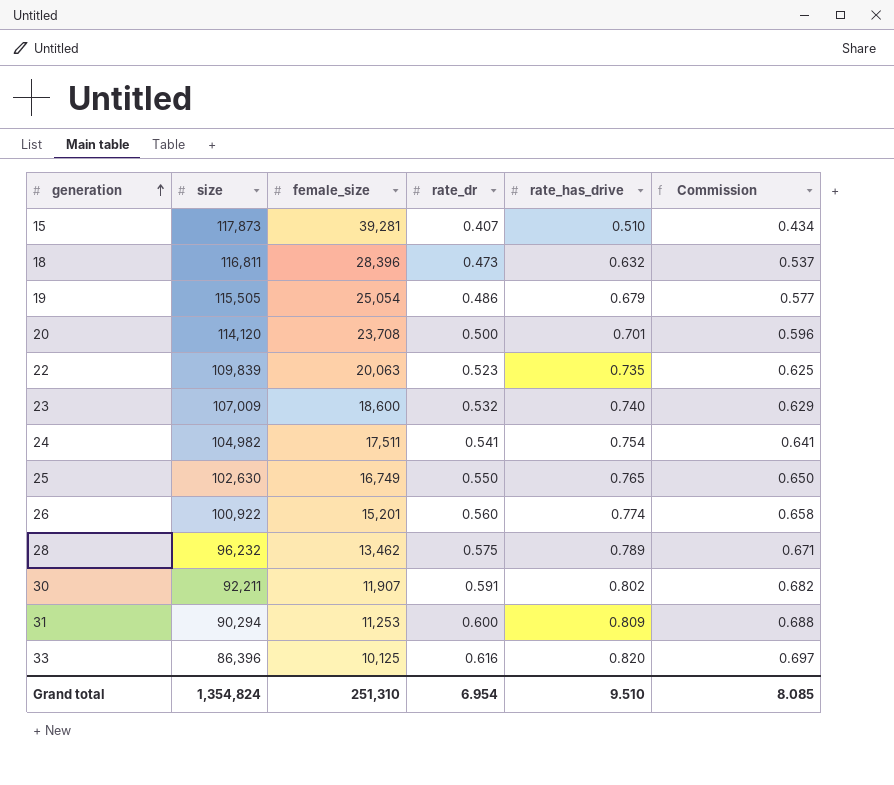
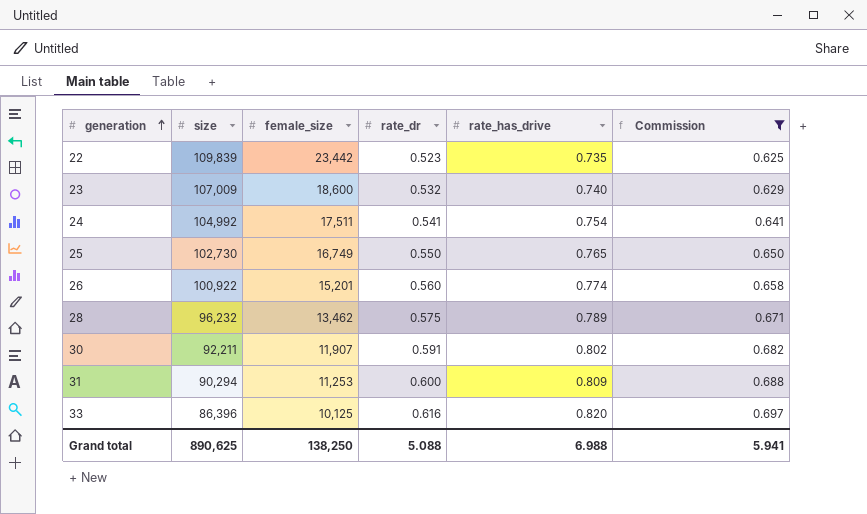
filter: none -> Commission >= 0.625
22 | female_size: 20,063 -> 23,442
24 | size: 104,982 -> 104,992
25 | size: 102,630 -> 102,730
Grand total | size: 1,354,824 -> 890,625
Grand total | female_size: 251,310 -> 138,250
Grand total | rate_dr: 6.954 -> 5.088
Grand total | rate_has_drive: 9.510 -> 6.988
Grand total | Commission: 8.085 -> 5.941

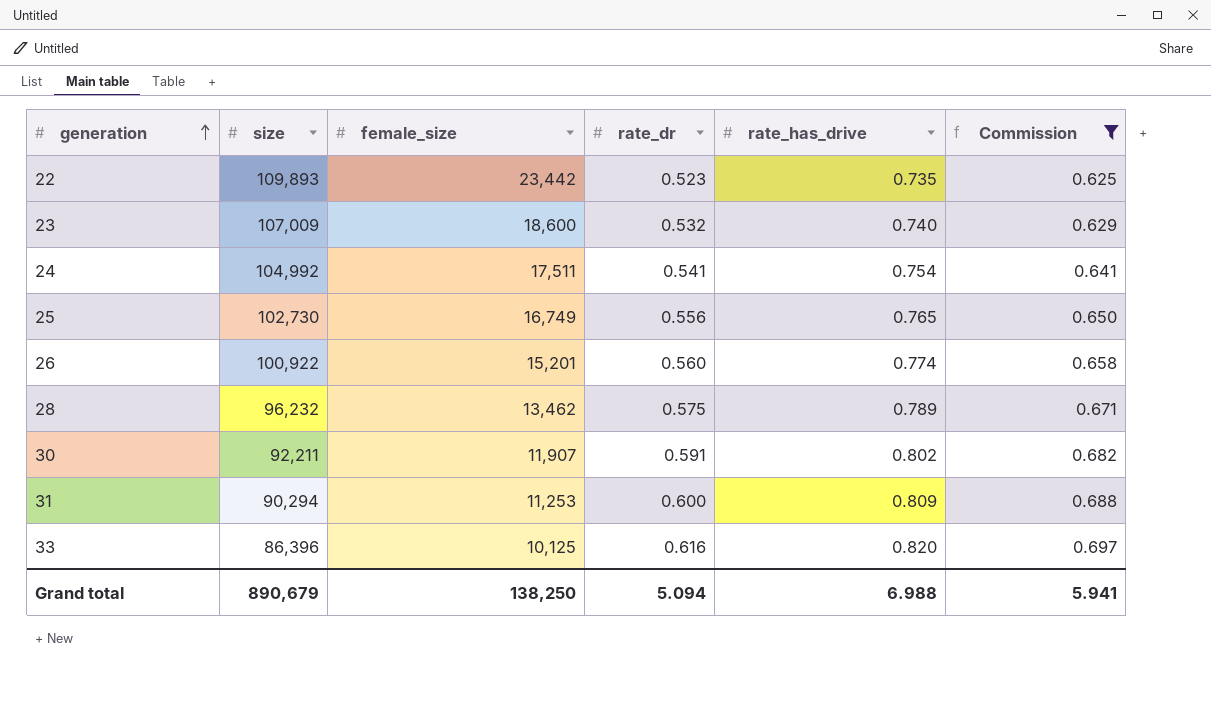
22 | size: 109,839 -> 109,893
25 | rate_dr: 0.550 -> 0.556
Grand total | size: 890,625 -> 890,679
Grand total | rate_dr: 5.088 -> 5.094

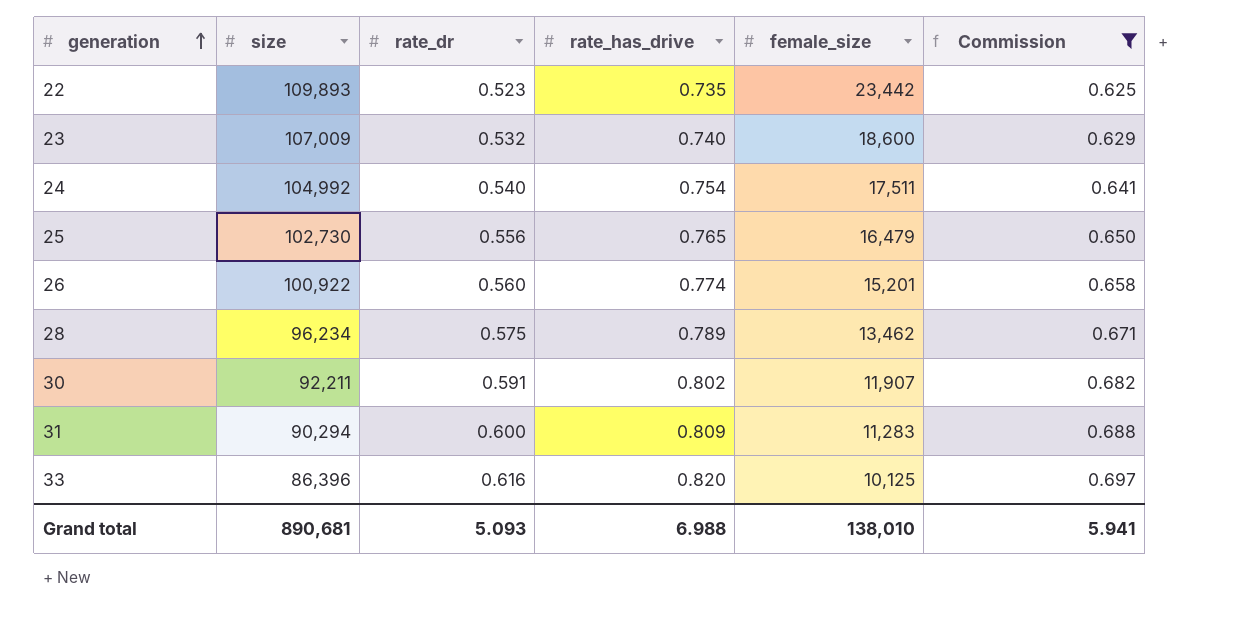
column female_size | position: 3 -> 5
24 | rate_dr: 0.541 -> 0.540
25 | female_size: 16,749 -> 16,479
28 | size: 96,232 -> 96,234
31 | female_size: 11,253 -> 11,283
Grand total | size: 890,679 -> 890,681
Grand total | rate_dr: 5.094 -> 5.093
Grand total | female_size: 138,250 -> 138,010

